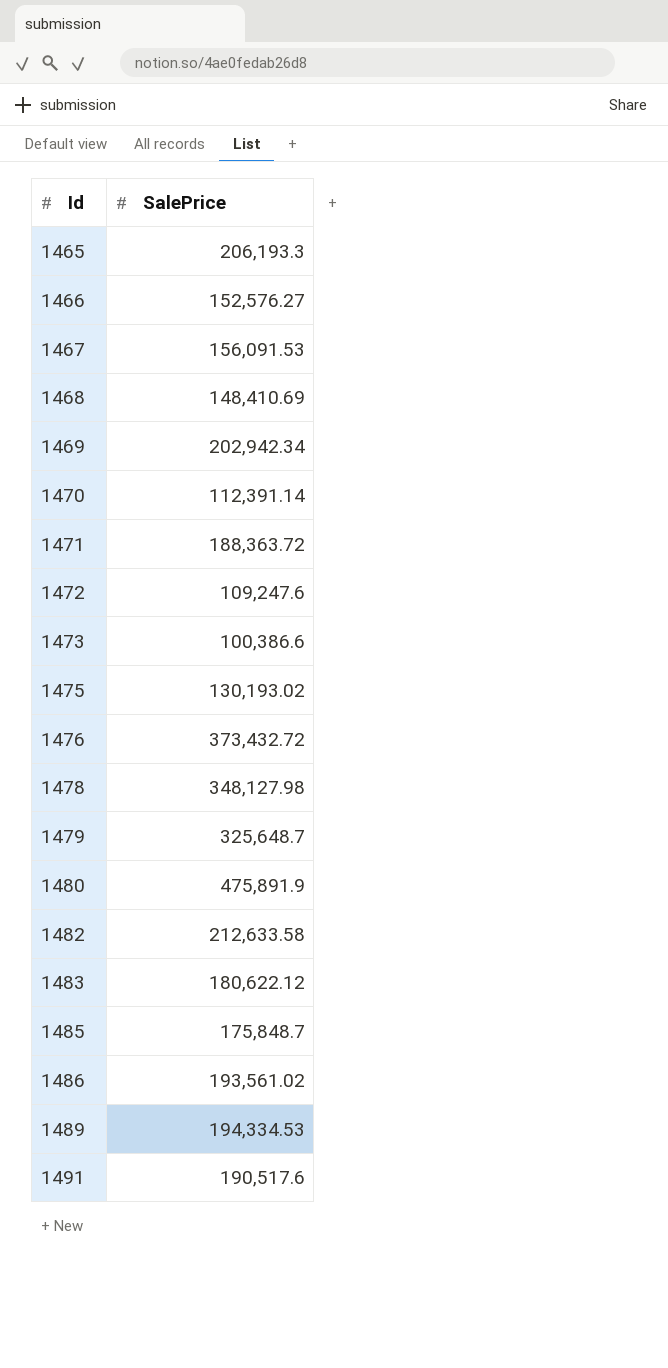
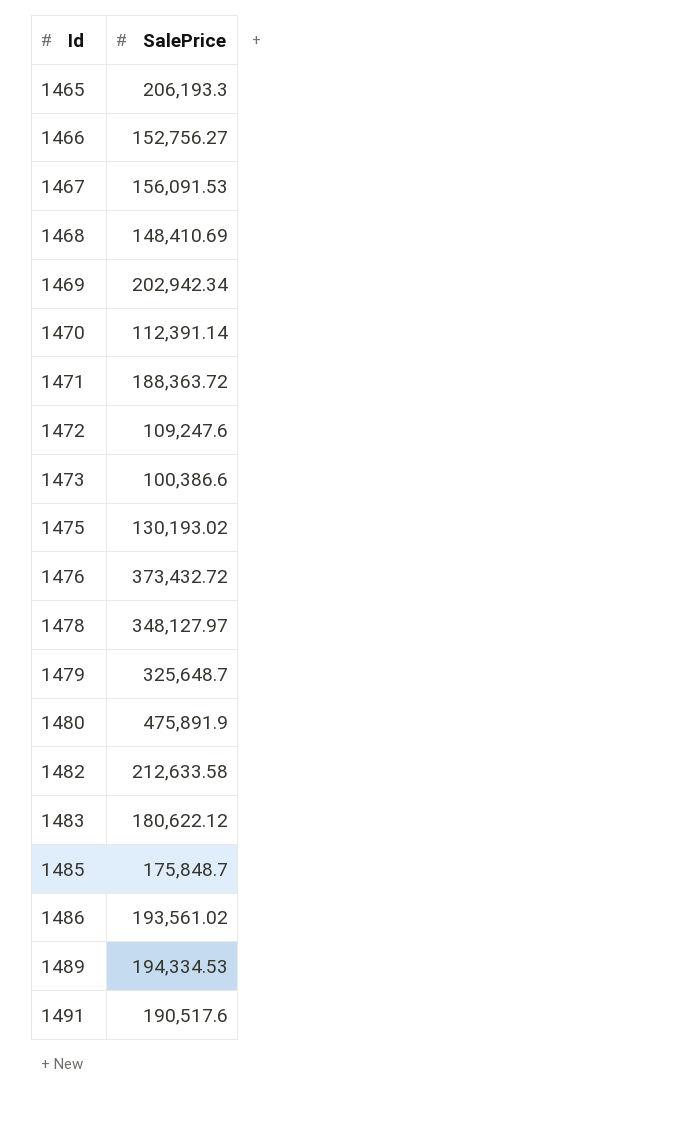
1466 | SalePrice: 152,576.27 -> 152,756.27
1478 | SalePrice: 348,127.98 -> 348,127.97

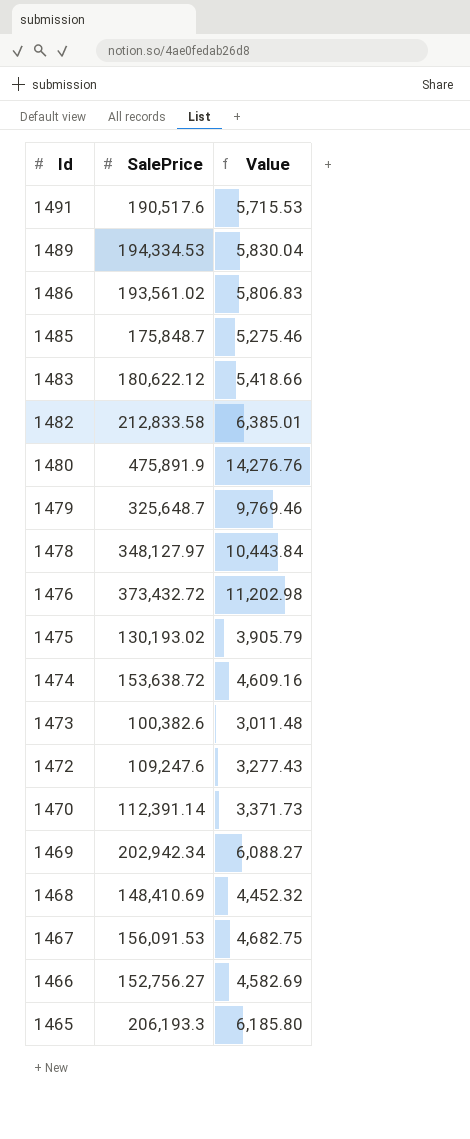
row order: Id ascending -> Id descending
column Value | formula: none -> [SalePrice] * 0.03
row 1471: 188,363.72 -> none
1482 | SalePrice: 212,633.58 -> 212,833.58
row 1474: none -> 153,638.72 | 4,609.16
1473 | SalePrice: 100,386.6 -> 100,382.6

